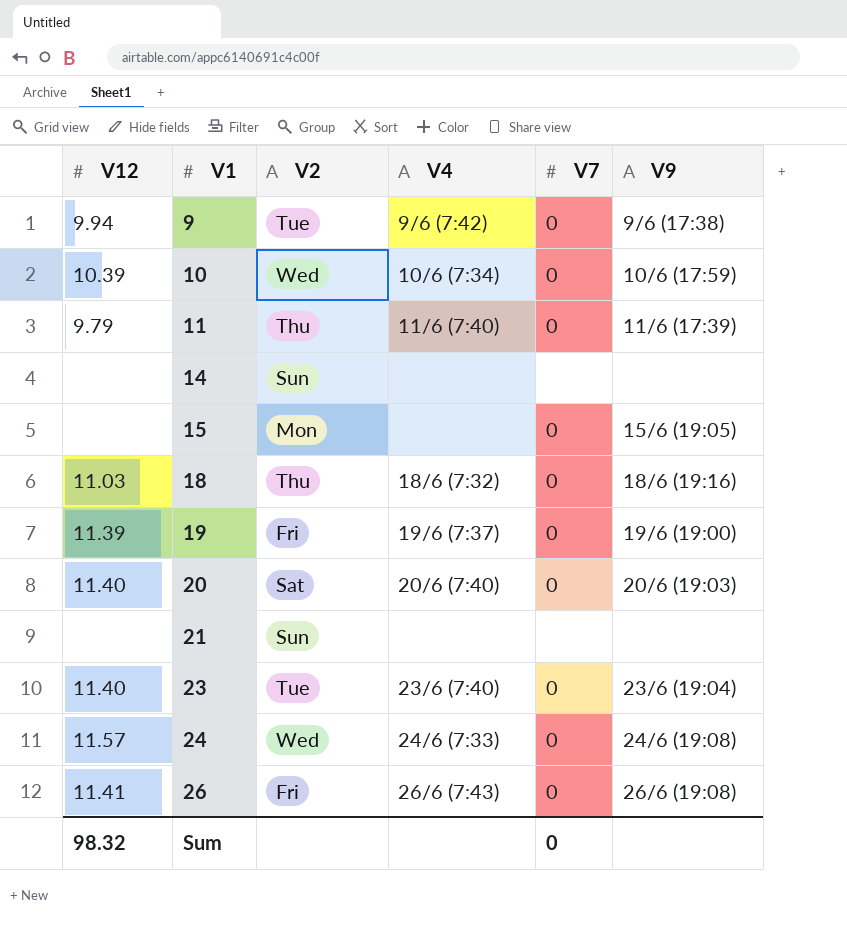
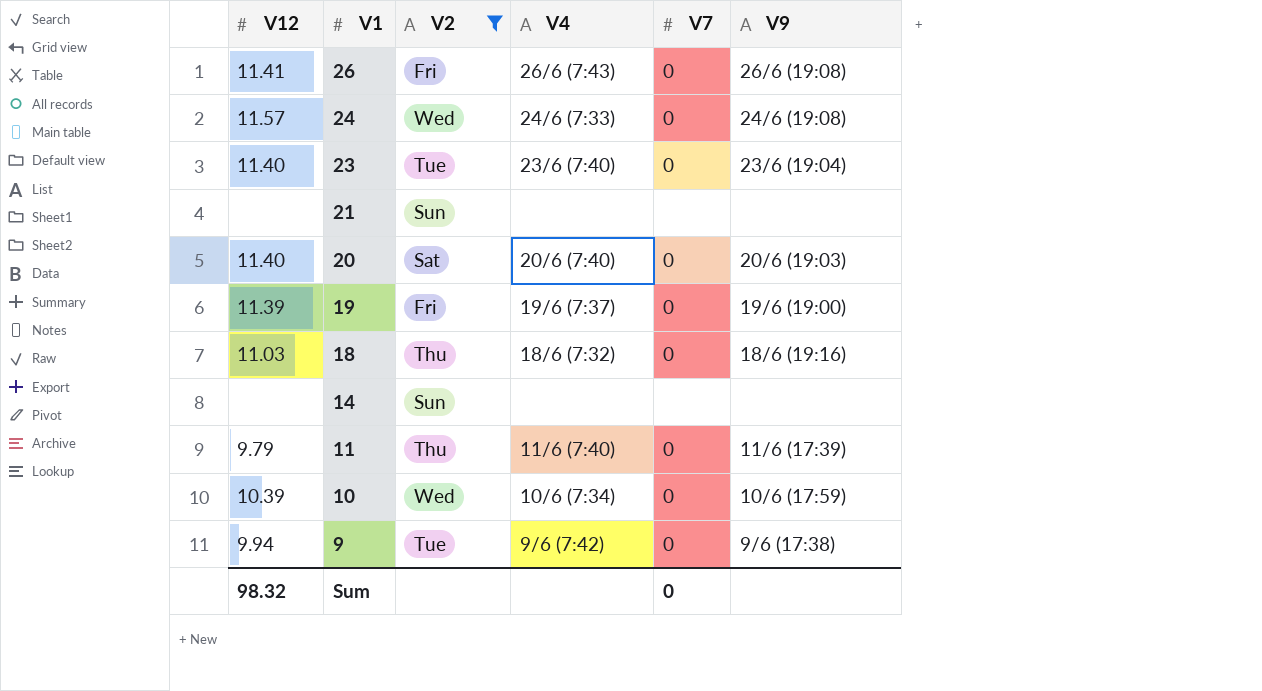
filter: none -> V2 != Mon
row order: V1 ascending -> V1 descending

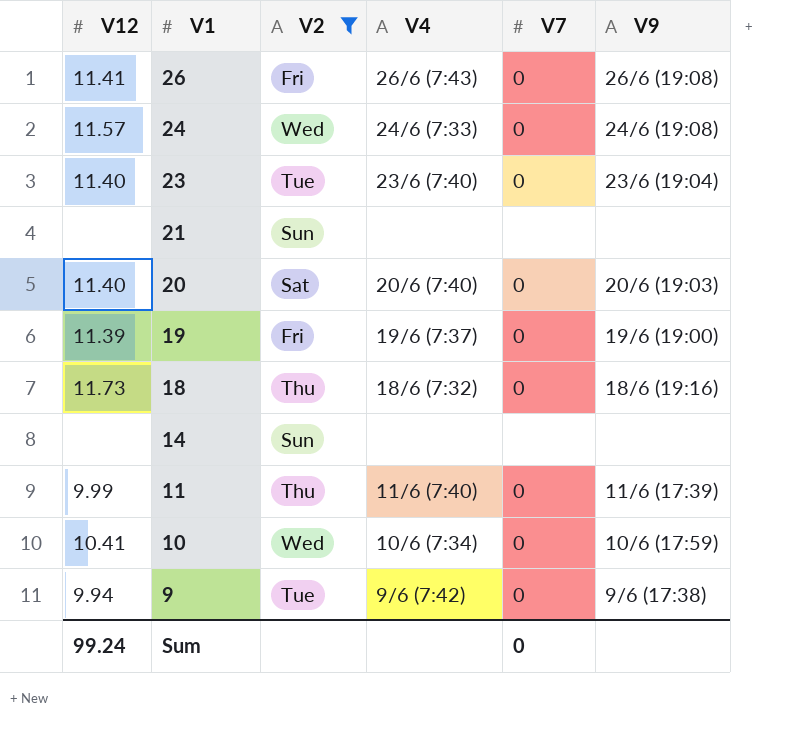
18 | V12: 11.03 -> 11.73
11 | V12: 9.79 -> 9.99
10 | V12: 10.39 -> 10.41
Sum | V12: 98.32 -> 99.24

